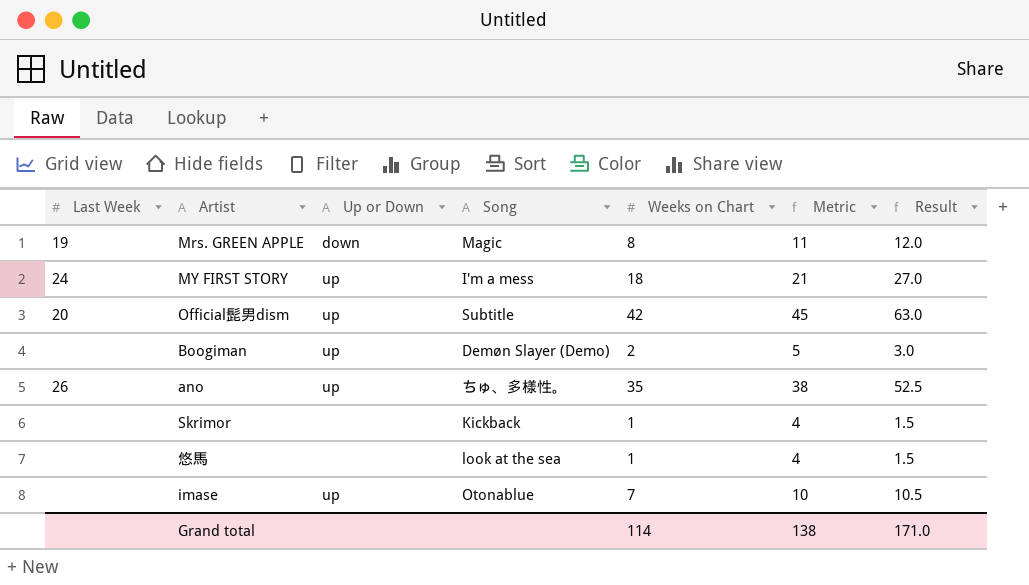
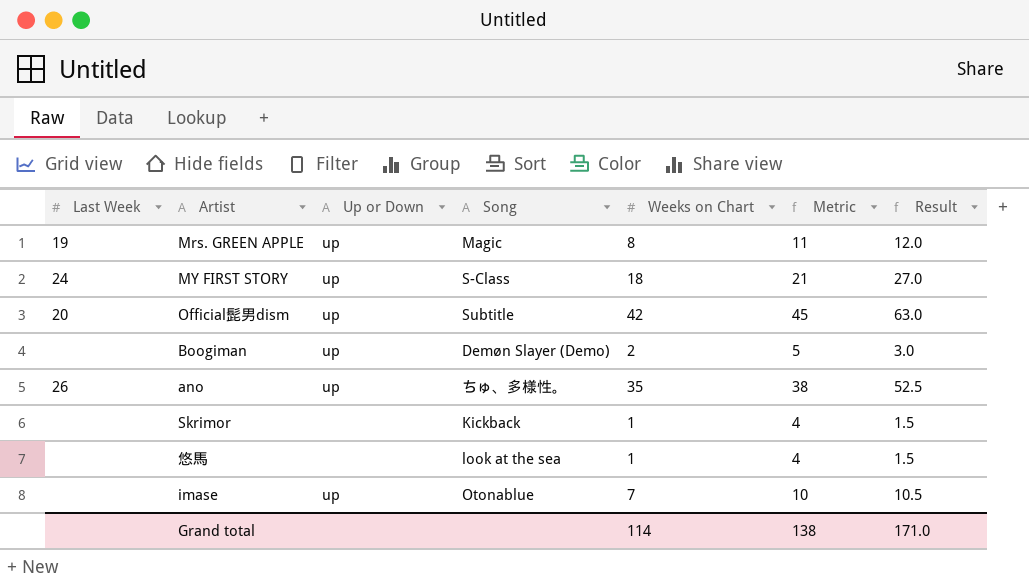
Mrs. GREEN APPLE | Up or Down: down -> up
MY FIRST STORY | Song: I'm a mess -> S-Class

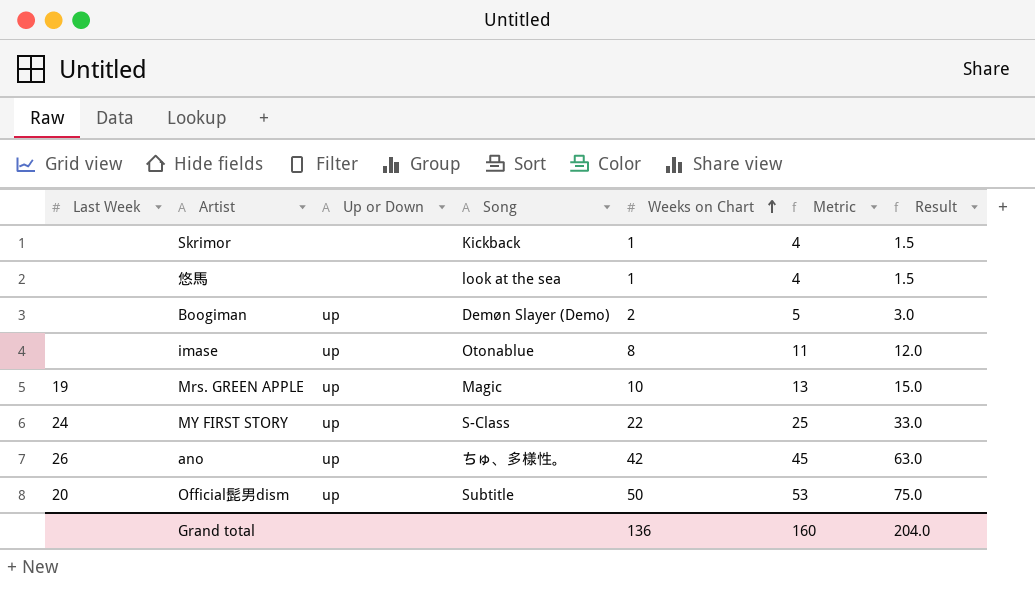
row order: none -> Weeks on Chart ascending
imase | Weeks on Chart: 7 -> 8
imase | Metric: 10 -> 11
imase | Result: 10.5 -> 12.0
Mrs. GREEN APPLE | Weeks on Chart: 8 -> 10
Mrs. GREEN APPLE | Metric: 11 -> 13
Mrs. GREEN APPLE | Result: 12.0 -> 15.0
MY FIRST STORY | Weeks on Chart: 18 -> 22
MY FIRST STORY | Metric: 21 -> 25
MY FIRST STORY | Result: 27.0 -> 33.0
ano | Weeks on Chart: 35 -> 42
ano | Metric: 38 -> 45
ano | Result: 52.5 -> 63.0
Official髭男dism | Weeks on Chart: 42 -> 50
Official髭男dism | Metric: 45 -> 53
Official髭男dism | Result: 63.0 -> 75.0
Grand total | Weeks on Chart: 114 -> 136
Grand total | Metric: 138 -> 160
Grand total | Result: 171.0 -> 204.0

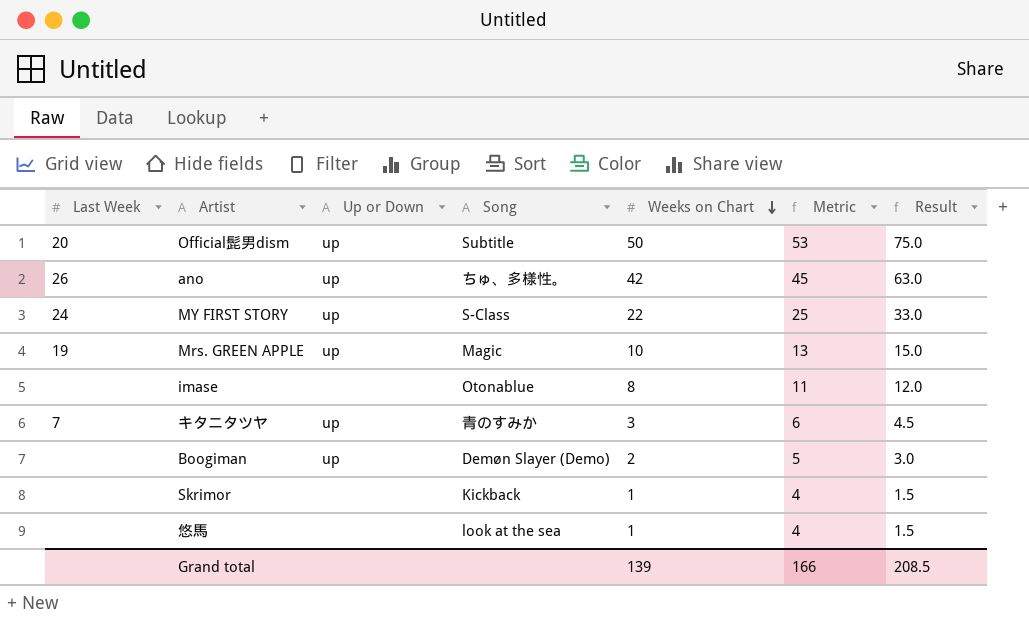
row order: Weeks on Chart ascending -> Weeks on Chart descending
imase | Up or Down: up -> none
row キタニタツヤ: none -> 7 | up | 青のすみか | 3 | 6 | 4.5
Grand total | Weeks on Chart: 136 -> 139
Grand total | Metric: 160 -> 166
Grand total | Result: 204.0 -> 208.5

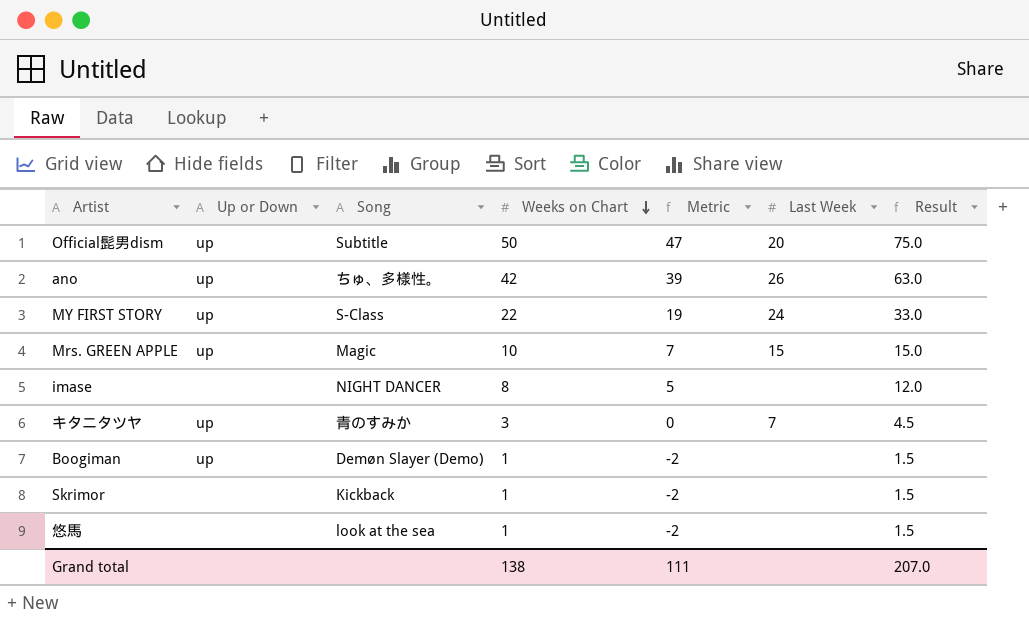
column Metric | formula: [Weeks on Chart] + 3 -> [Weeks on Chart] - 3
column Last Week | position: 1 -> 6
Mrs. GREEN APPLE | Last Week: 19 -> 15
imase | Song: Otonablue -> NIGHT DANCER
Boogiman | Weeks on Chart: 2 -> 1
Boogiman | Result: 3.0 -> 1.5
Grand total | Weeks on Chart: 139 -> 138
Grand total | Metric: 166 -> 111
Grand total | Result: 208.5 -> 207.0

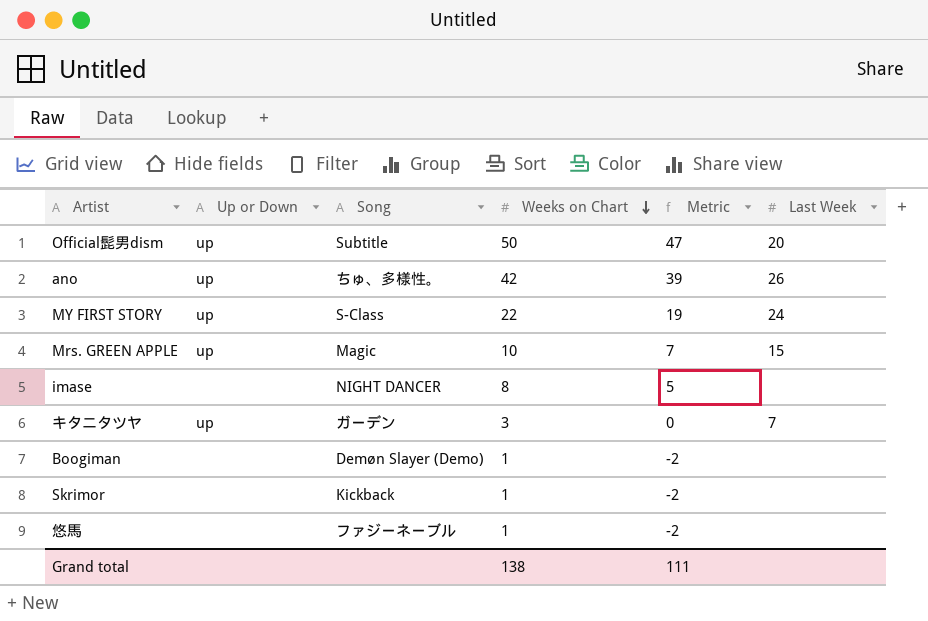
column Result | formula: [Weeks on Chart] * 1.5 -> none
キタニタツヤ | Song: 青のすみか -> ガーデン
Boogiman | Up or Down: up -> none
悠馬 | Song: look at the sea -> ファジーネーブル

